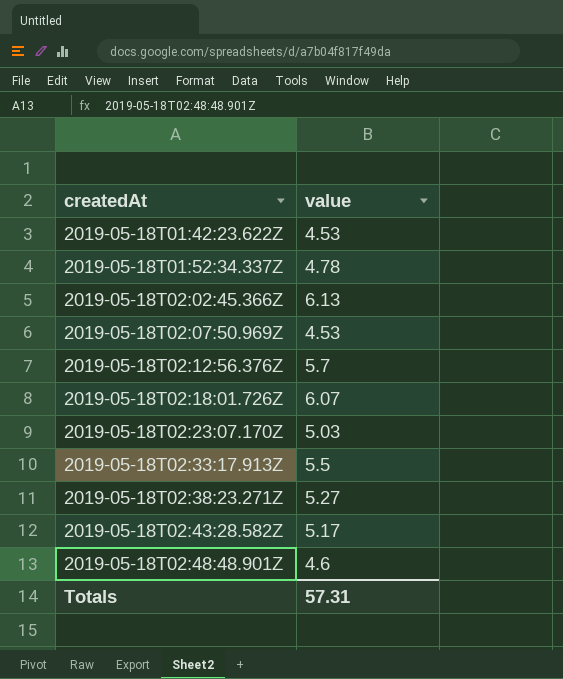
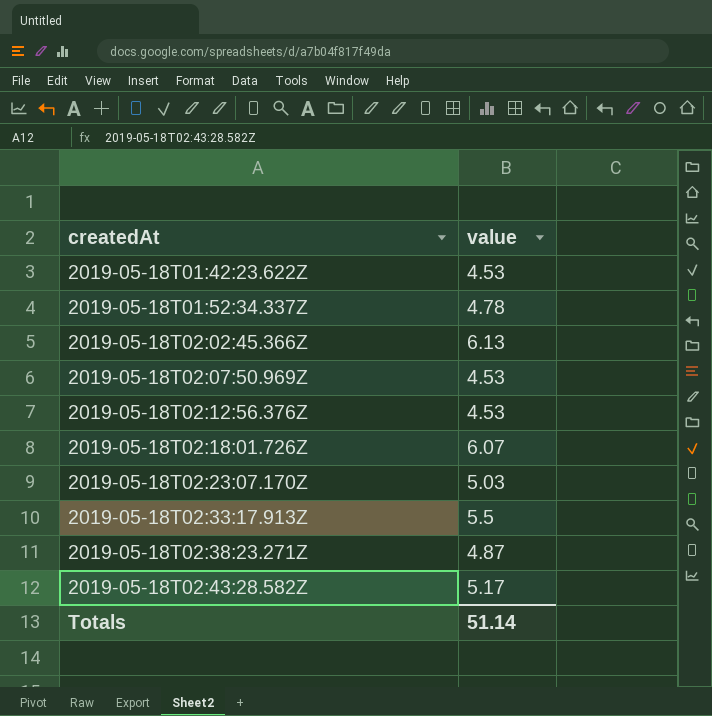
row 2019-05-18T02:48:48.901Z: 4.6 -> none
2019-05-18T02:12:56.376Z | value: 5.7 -> 4.53
2019-05-18T02:38:23.271Z | value: 5.27 -> 4.87
Totals | value: 57.31 -> 51.14

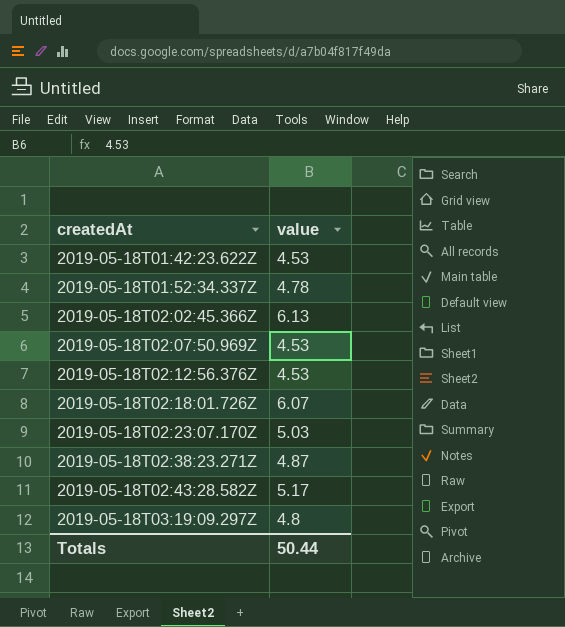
row 2019-05-18T02:33:17.913Z: 5.5 -> none
row 2019-05-18T03:19:09.297Z: none -> 4.8
Totals | value: 51.14 -> 50.44

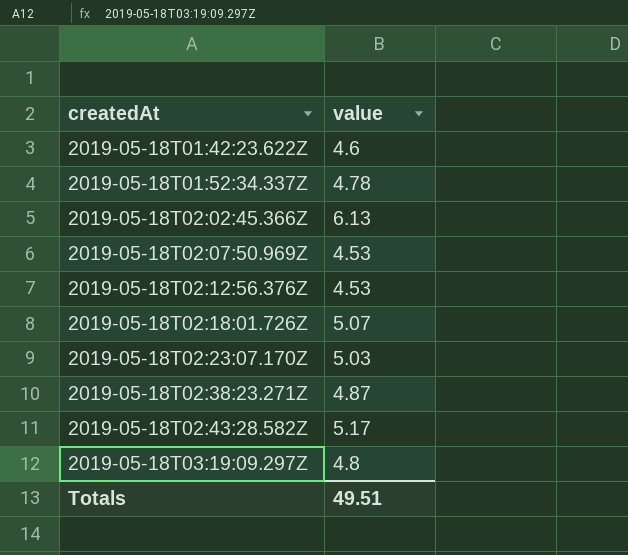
2019-05-18T01:42:23.622Z | value: 4.53 -> 4.6
2019-05-18T02:18:01.726Z | value: 6.07 -> 5.07
Totals | value: 50.44 -> 49.51

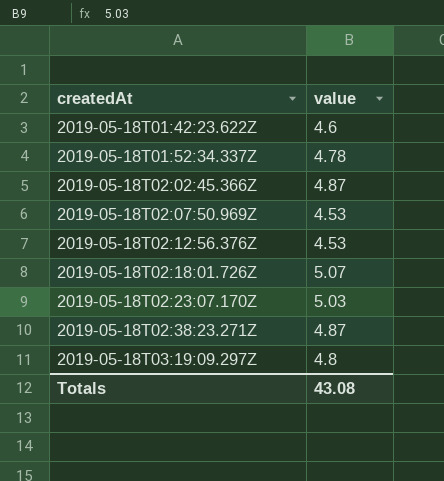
row 2019-05-18T02:43:28.582Z: 5.17 -> none
2019-05-18T02:02:45.366Z | value: 6.13 -> 4.87
Totals | value: 49.51 -> 43.08

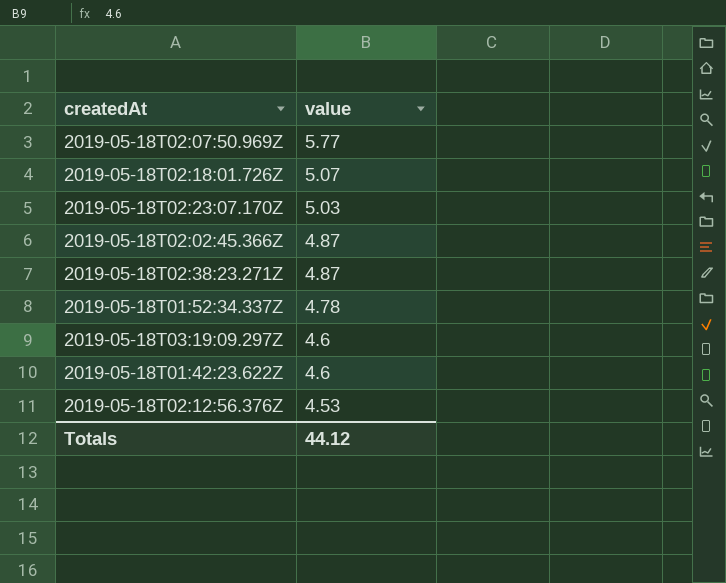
row order: createdAt ascending -> value descending
2019-05-18T02:07:50.969Z | value: 4.53 -> 5.77
2019-05-18T03:19:09.297Z | value: 4.8 -> 4.6
Totals | value: 43.08 -> 44.12

